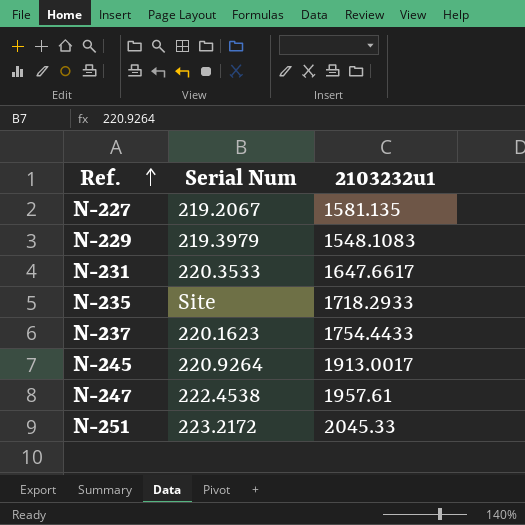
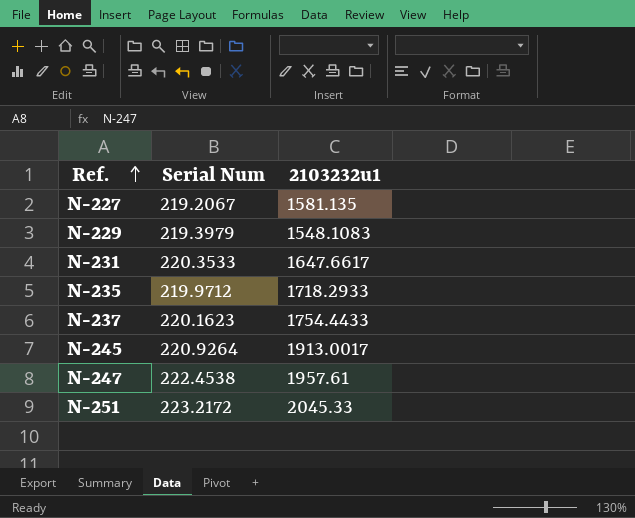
N-235 | Serial Num: Site -> 219.9712

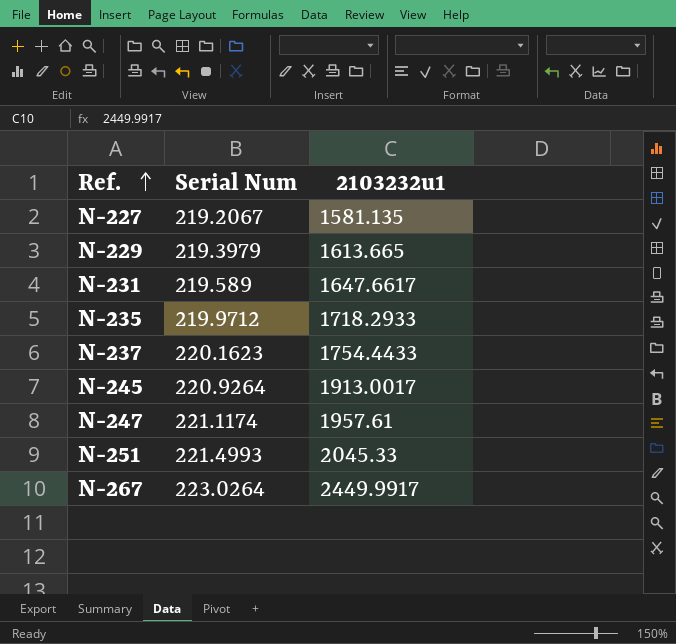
N-229 | 2103232u1: 1548.1083 -> 1613.665
N-231 | Serial Num: 220.3533 -> 219.589
N-247 | Serial Num: 222.4538 -> 221.1174
N-251 | Serial Num: 223.2172 -> 221.4993
row N-267: none -> 223.0264 | 2449.9917

